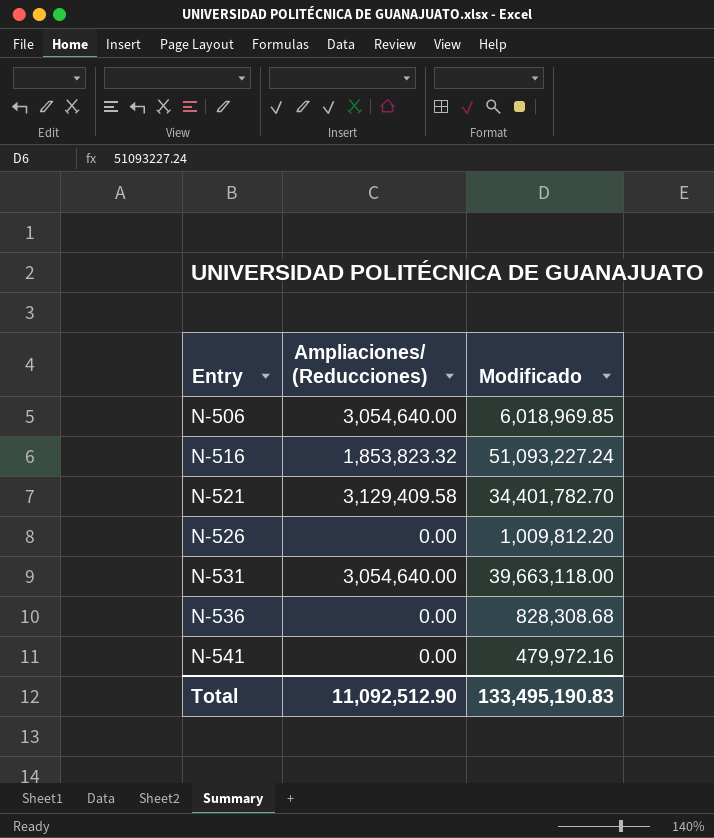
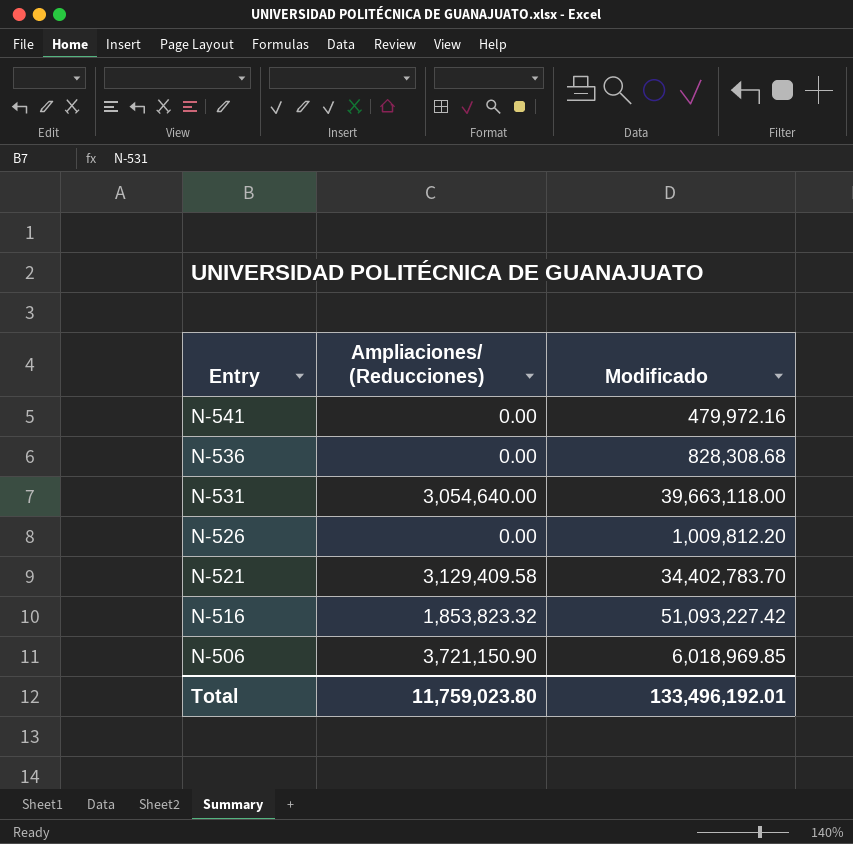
row order: Entry ascending -> Entry descending
N-521 | Modificado: 34,401,782.70 -> 34,402,783.70
N-516 | Modificado: 51,093,227.24 -> 51,093,227.42
N-506 | Ampliaciones/ (Reducciones): 3,054,640.00 -> 3,721,150.90
Total | Ampliaciones/ (Reducciones): 11,092,512.90 -> 11,759,023.80
Total | Modificado: 133,495,190.83 -> 133,496,192.01

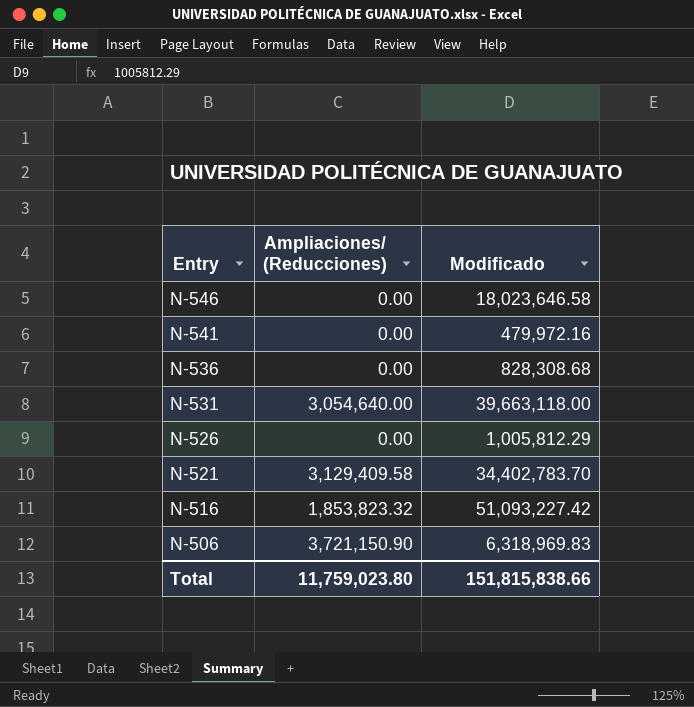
row N-546: none -> 0.00 | 18,023,646.58
N-526 | Modificado: 1,009,812.20 -> 1,005,812.29
N-506 | Modificado: 6,018,969.85 -> 6,318,969.83
Total | Modificado: 133,496,192.01 -> 151,815,838.66

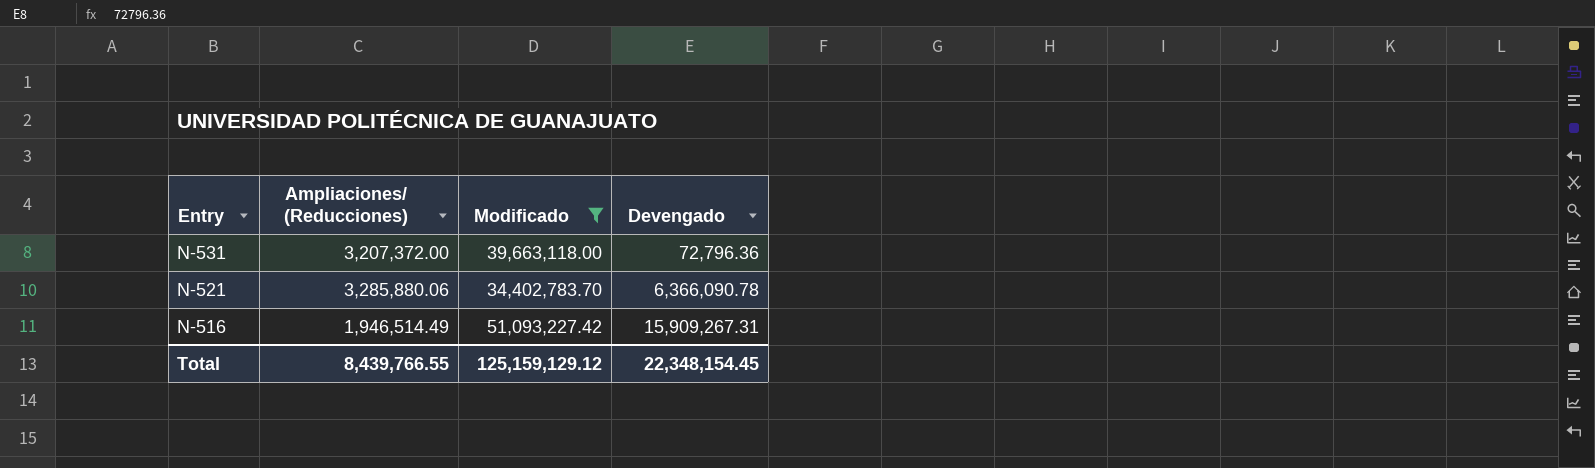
filter: none -> Modificado >= 34,402,783.70
column Devengado | position: none -> 4
N-531 | Ampliaciones/ (Reducciones): 3,054,640.00 -> 3,207,372.00
N-521 | Ampliaciones/ (Reducciones): 3,129,409.58 -> 3,285,880.06
N-516 | Ampliaciones/ (Reducciones): 1,853,823.32 -> 1,946,514.49
Total | Ampliaciones/ (Reducciones): 11,759,023.80 -> 8,439,766.55
Total | Modificado: 151,815,838.66 -> 125,159,129.12

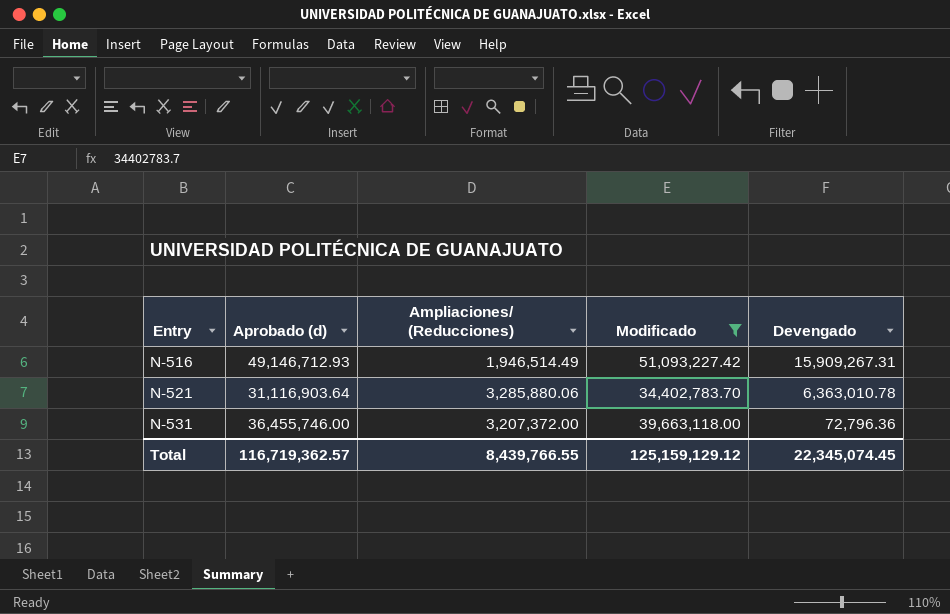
row order: Entry descending -> Entry ascending
column Aprobado (d) | formula: none -> [Modificado] - [Ampliaciones/ (Reducciones)]
N-521 | Devengado: 6,366,090.78 -> 6,363,010.78
Total | Devengado: 22,348,154.45 -> 22,345,074.45

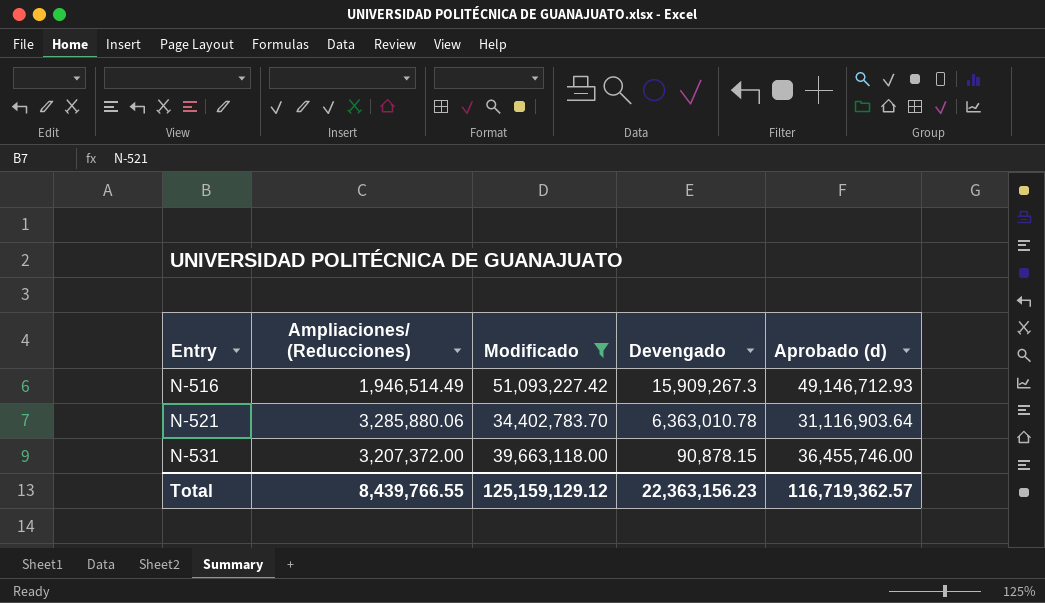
column Aprobado (d) | position: 2 -> 5
N-516 | Devengado: 15,909,267.31 -> 15,909,267.3
N-531 | Devengado: 72,796.36 -> 90,878.15
Total | Devengado: 22,345,074.45 -> 22,363,156.23

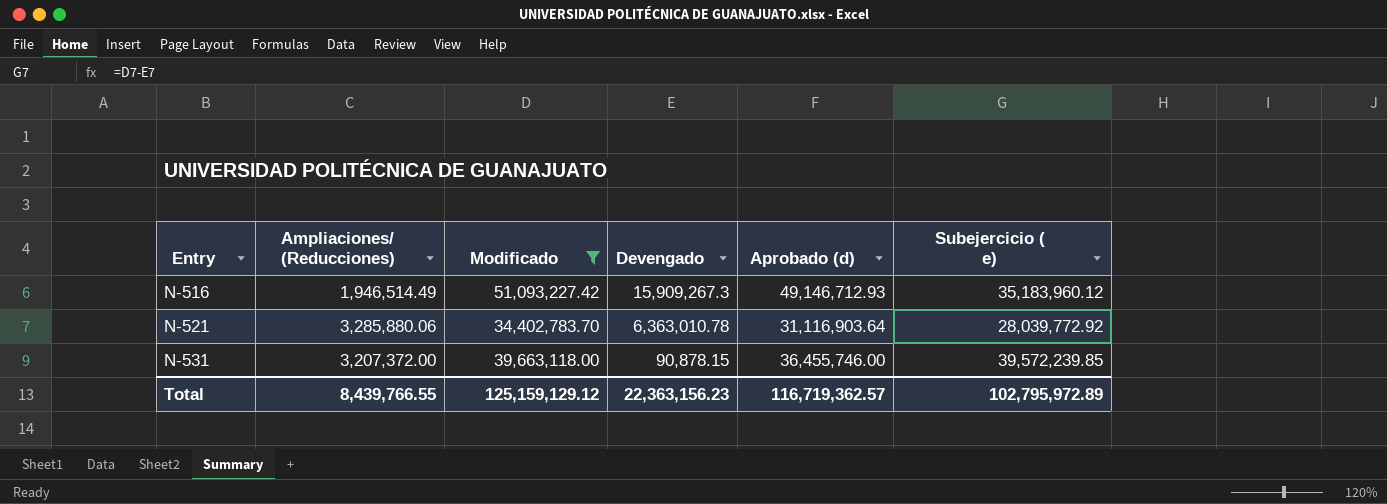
column Subejercicio ( e) | formula: none -> [Modificado] - [Devengado]

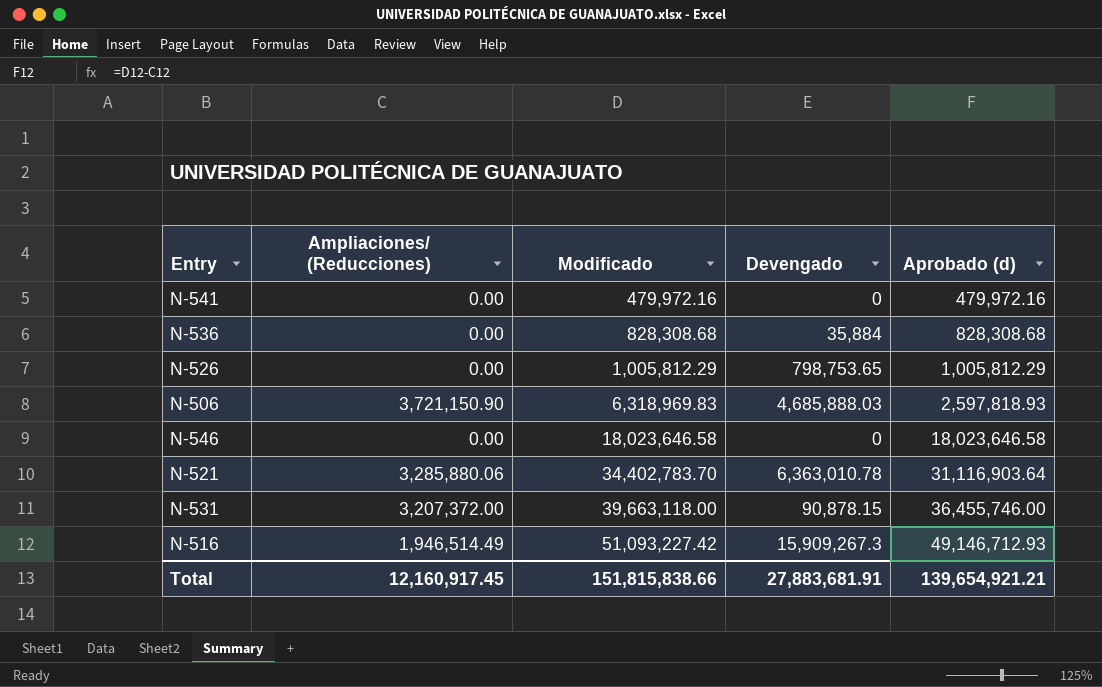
filter: Modificado >= 34,402,783.70 -> none
row order: Entry ascending -> Modificado ascending
column Subejercicio ( e) | formula: [Modificado] - [Devengado] -> none
Total | Ampliaciones/ (Reducciones): 8,439,766.55 -> 12,160,917.45
Total | Modificado: 125,159,129.12 -> 151,815,838.66
Total | Devengado: 22,363,156.23 -> 27,883,681.91
Total | Aprobado (d): 116,719,362.57 -> 139,654,921.21

